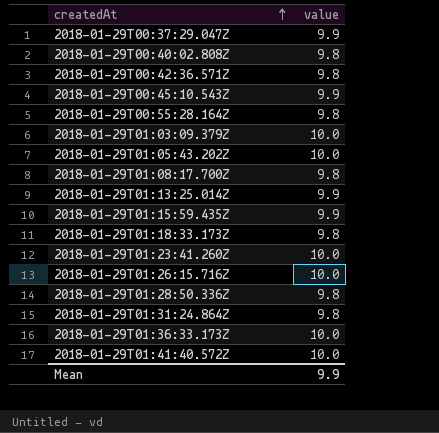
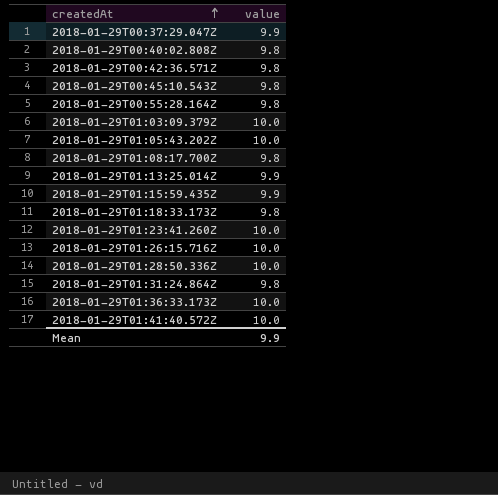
2018-01-29T00:45:10.543Z | value: 9.9 -> 9.8
2018-01-29T01:28:50.336Z | value: 9.8 -> 10.0

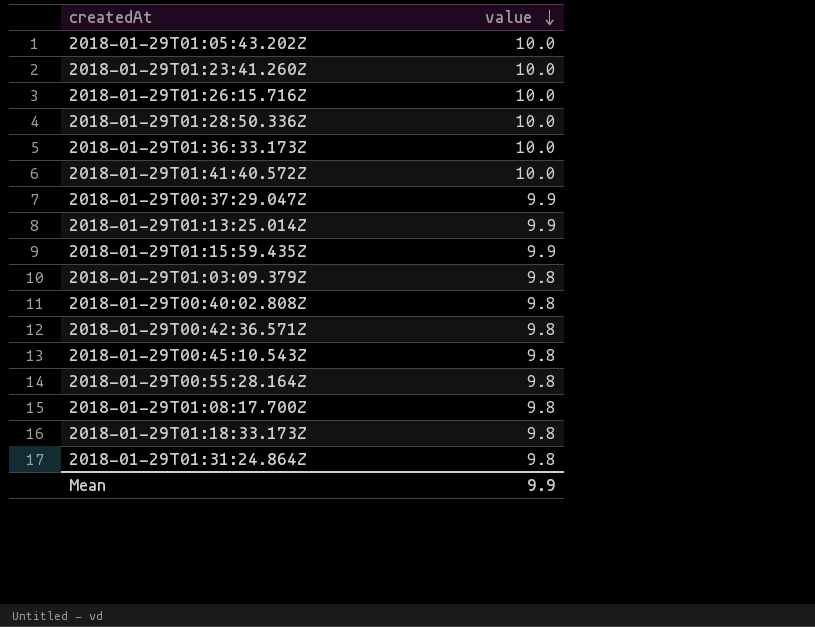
row order: createdAt ascending -> value descending
2018-01-29T01:03:09.379Z | value: 10.0 -> 9.8

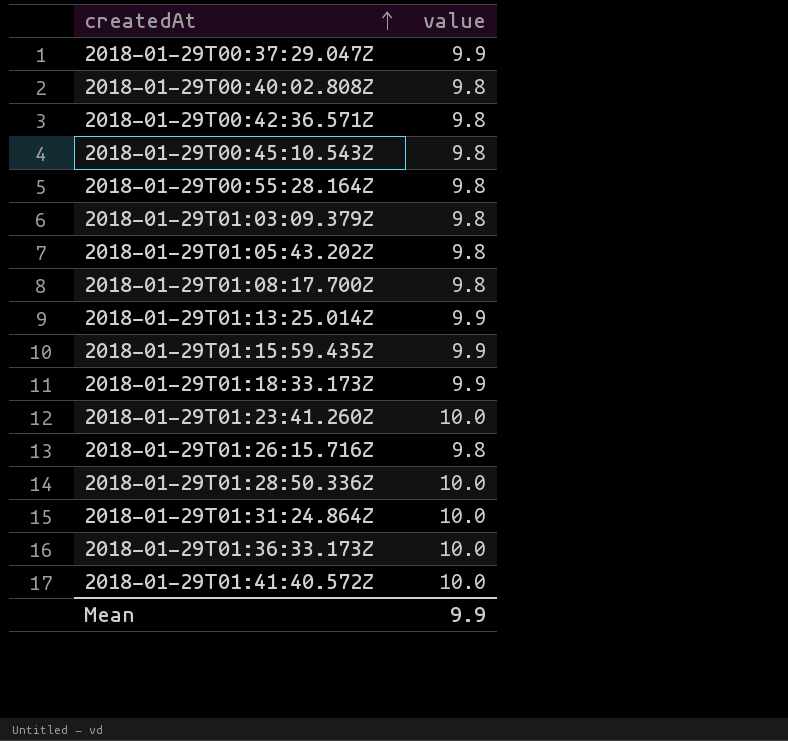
row order: value descending -> createdAt ascending
2018-01-29T01:05:43.202Z | value: 10.0 -> 9.8
2018-01-29T01:18:33.173Z | value: 9.8 -> 9.9
2018-01-29T01:26:15.716Z | value: 10.0 -> 9.8
2018-01-29T01:31:24.864Z | value: 9.8 -> 10.0

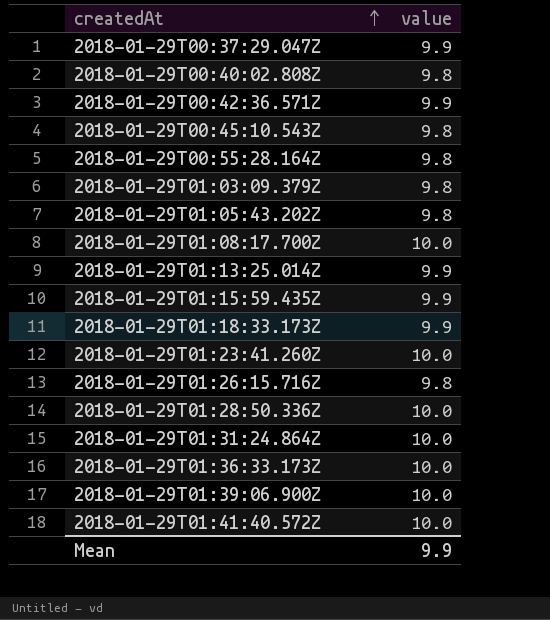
2018-01-29T00:42:36.571Z | value: 9.8 -> 9.9
2018-01-29T01:08:17.700Z | value: 9.8 -> 10.0
row 2018-01-29T01:39:06.900Z: none -> 10.0

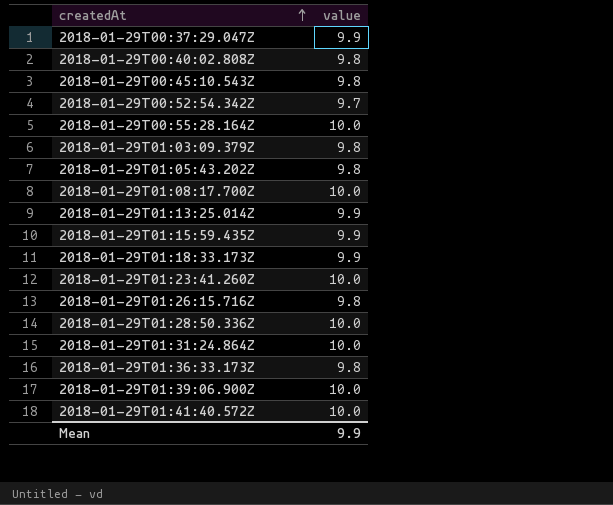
row 2018-01-29T00:42:36.571Z: 9.9 -> none
row 2018-01-29T00:52:54.342Z: none -> 9.7
2018-01-29T00:55:28.164Z | value: 9.8 -> 10.0
2018-01-29T01:36:33.173Z | value: 10.0 -> 9.8

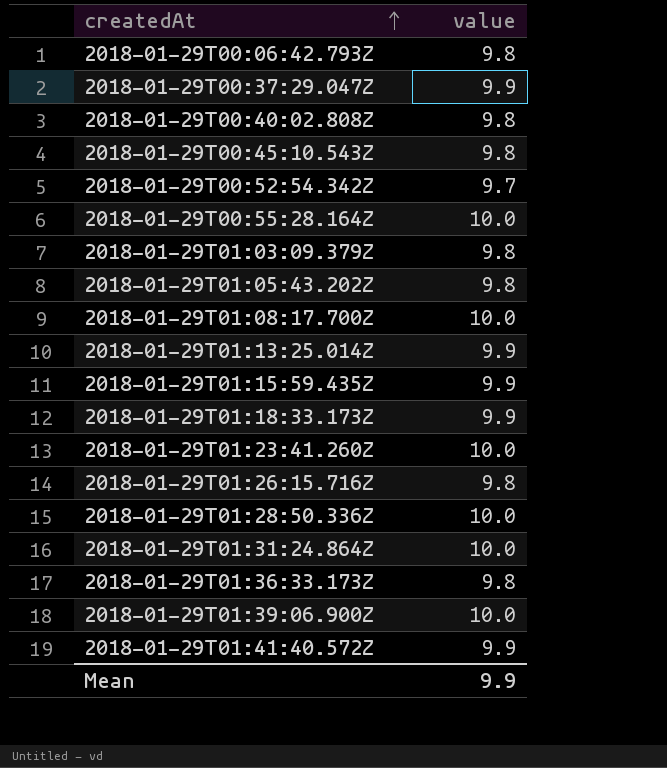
row 2018-01-29T00:06:42.793Z: none -> 9.8
2018-01-29T01:41:40.572Z | value: 10.0 -> 9.9

